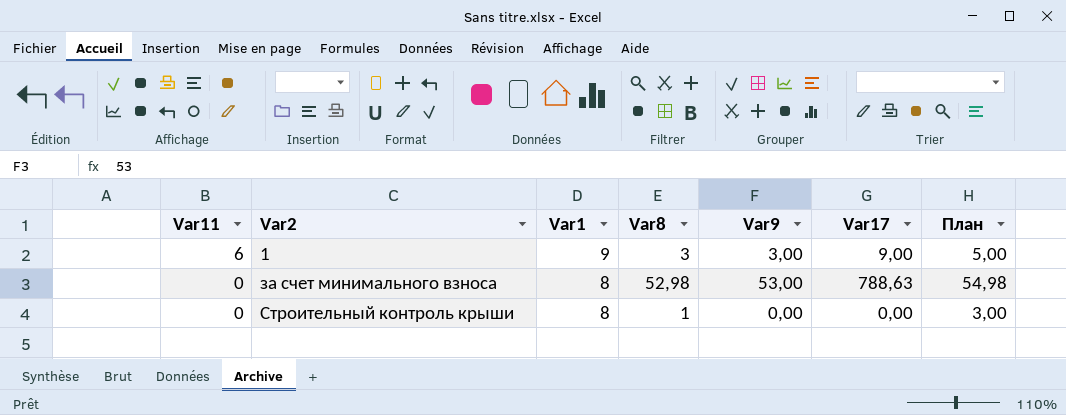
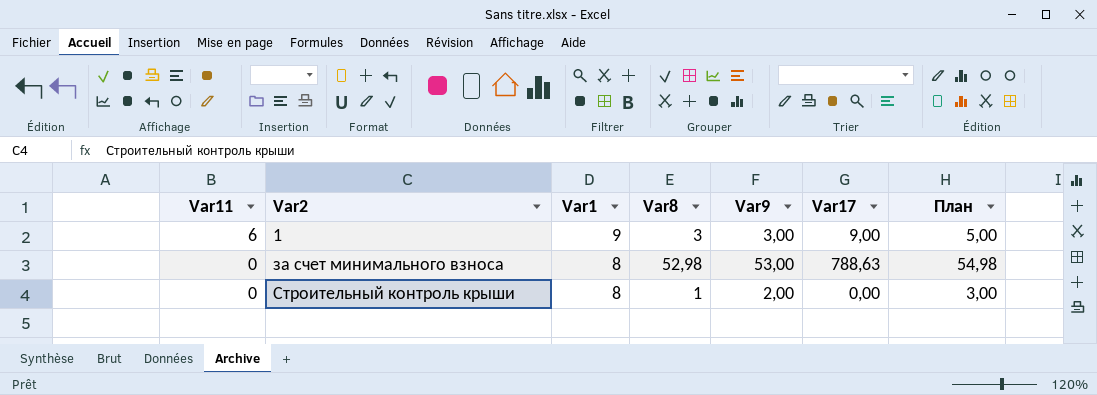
Строительный контроль крыши | Var9: 0,00 -> 2,00

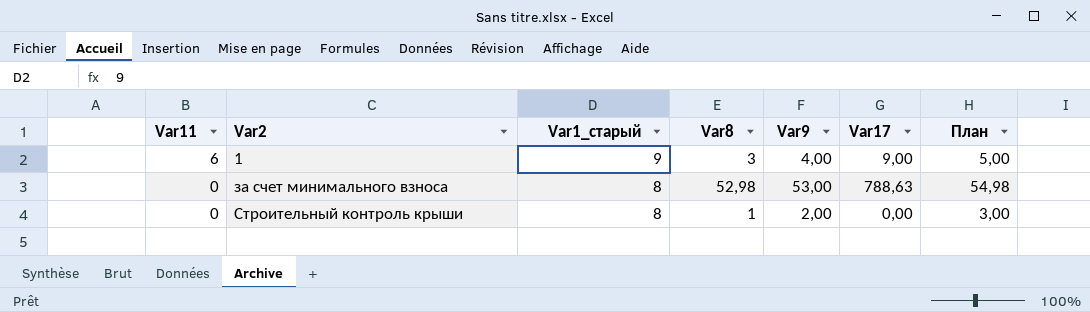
column name: Var1 -> Var1_старый
1 | Var9: 3,00 -> 4,00

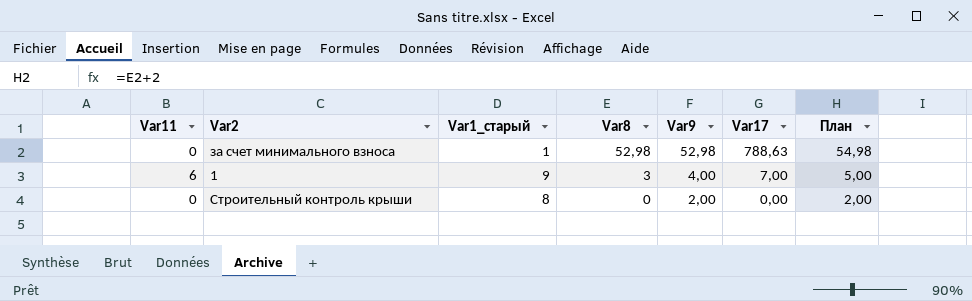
row order: Var11 descending -> Var8 descending
за счет минимального взноса | Var1_старый: 8 -> 1
за счет минимального взноса | Var9: 53,00 -> 52,98
1 | Var17: 9,00 -> 7,00
Строительный контроль крыши | Var8: 1 -> 0
Строительный контроль крыши | План: 3,00 -> 2,00

